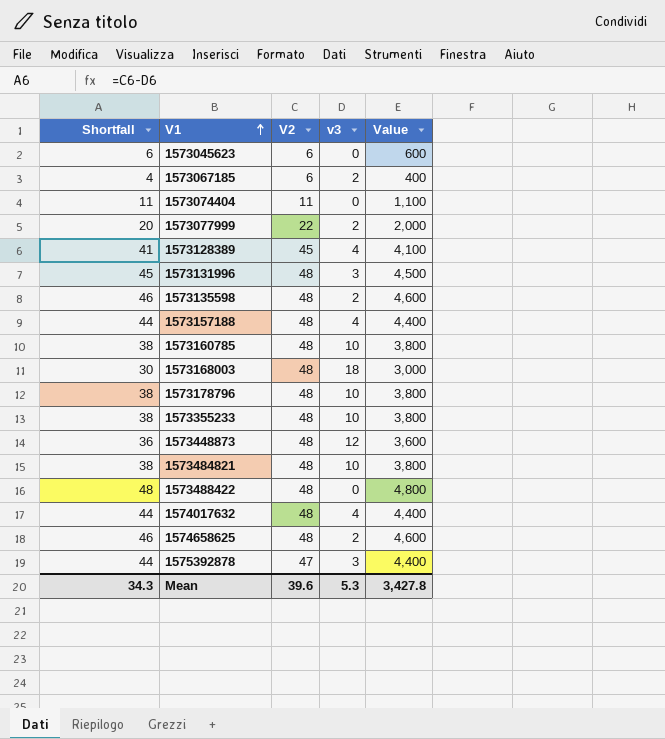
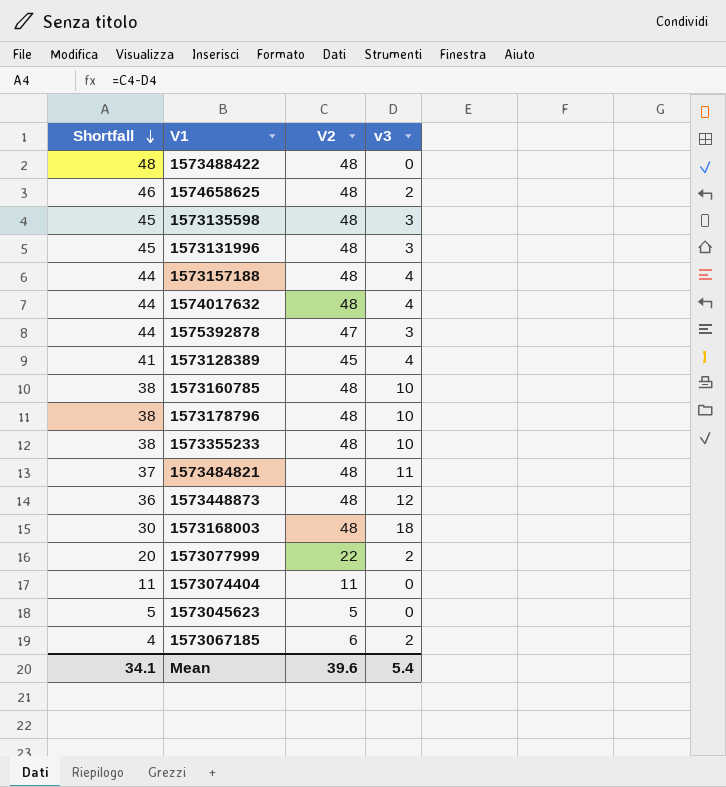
row order: V1 ascending -> Shortfall descending
column Value | formula: [Shortfall] * 100 -> none
1573135598 | Shortfall: 46 -> 45
1573135598 | v3: 2 -> 3
1573484821 | Shortfall: 38 -> 37
1573484821 | v3: 10 -> 11
1573045623 | Shortfall: 6 -> 5
1573045623 | V2: 6 -> 5
Mean | Shortfall: 34.3 -> 34.1
Mean | v3: 5.3 -> 5.4

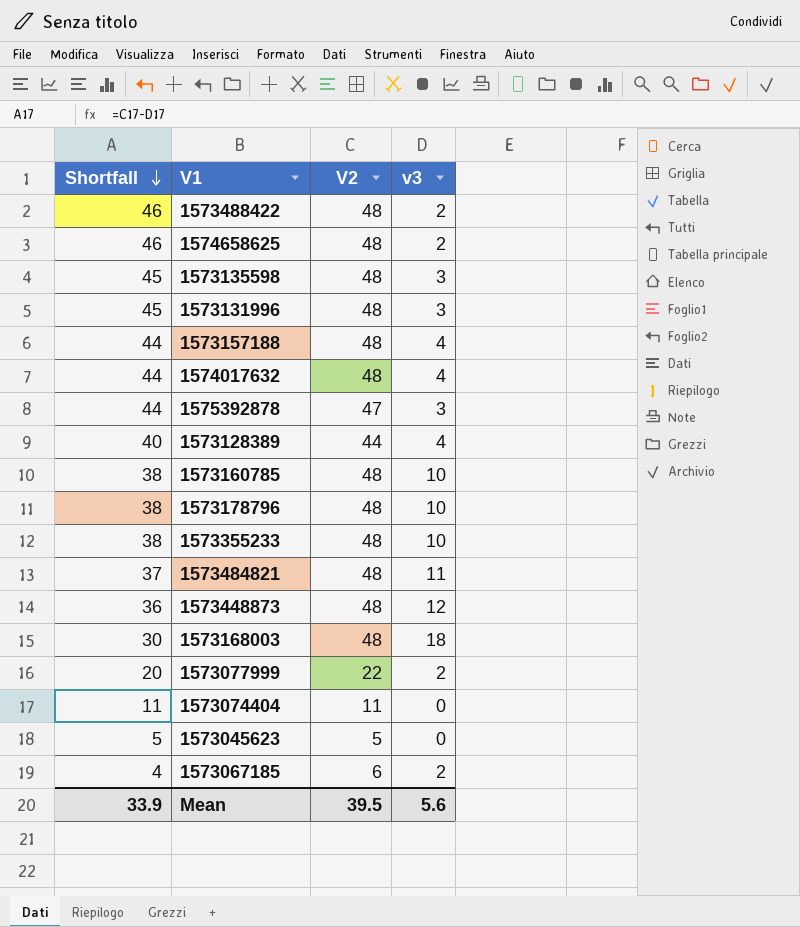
1573488422 | Shortfall: 48 -> 46
1573488422 | v3: 0 -> 2
1573128389 | Shortfall: 41 -> 40
1573128389 | V2: 45 -> 44
Mean | Shortfall: 34.1 -> 33.9
Mean | V2: 39.6 -> 39.5
Mean | v3: 5.4 -> 5.6

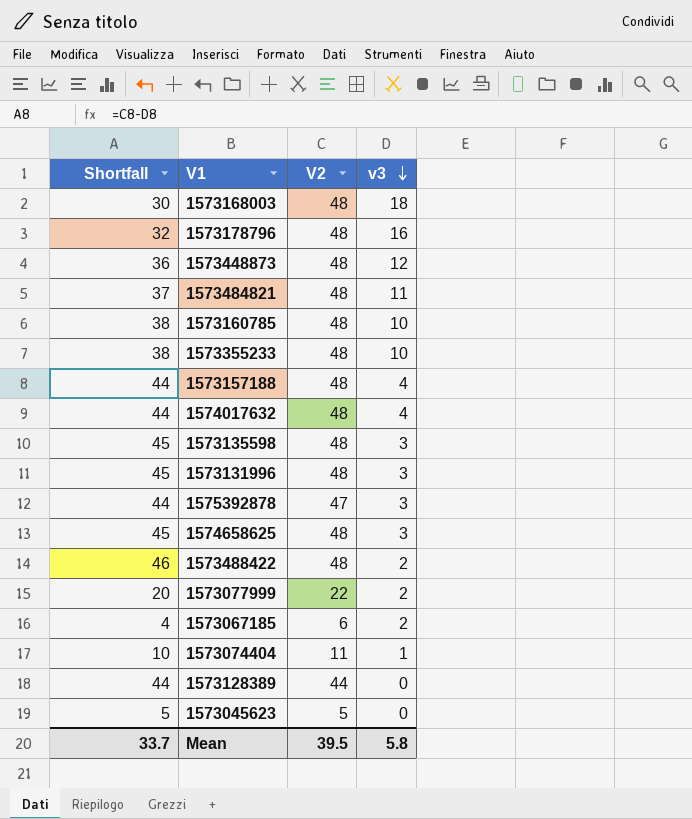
row order: Shortfall descending -> v3 descending
1573178796 | Shortfall: 38 -> 32
1573178796 | v3: 10 -> 16
1574658625 | Shortfall: 46 -> 45
1574658625 | v3: 2 -> 3
1573074404 | Shortfall: 11 -> 10
1573074404 | v3: 0 -> 1
1573128389 | Shortfall: 40 -> 44
1573128389 | v3: 4 -> 0
Mean | Shortfall: 33.9 -> 33.7
Mean | v3: 5.6 -> 5.8

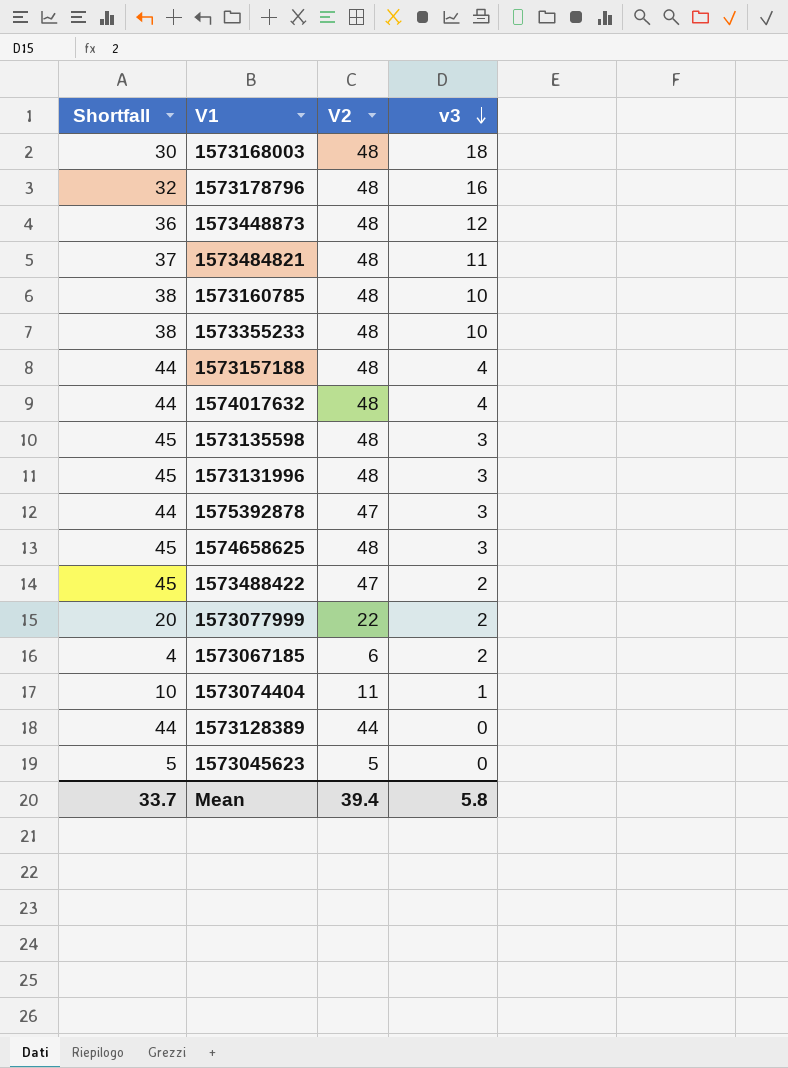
1573488422 | Shortfall: 46 -> 45
1573488422 | V2: 48 -> 47
Mean | V2: 39.5 -> 39.4

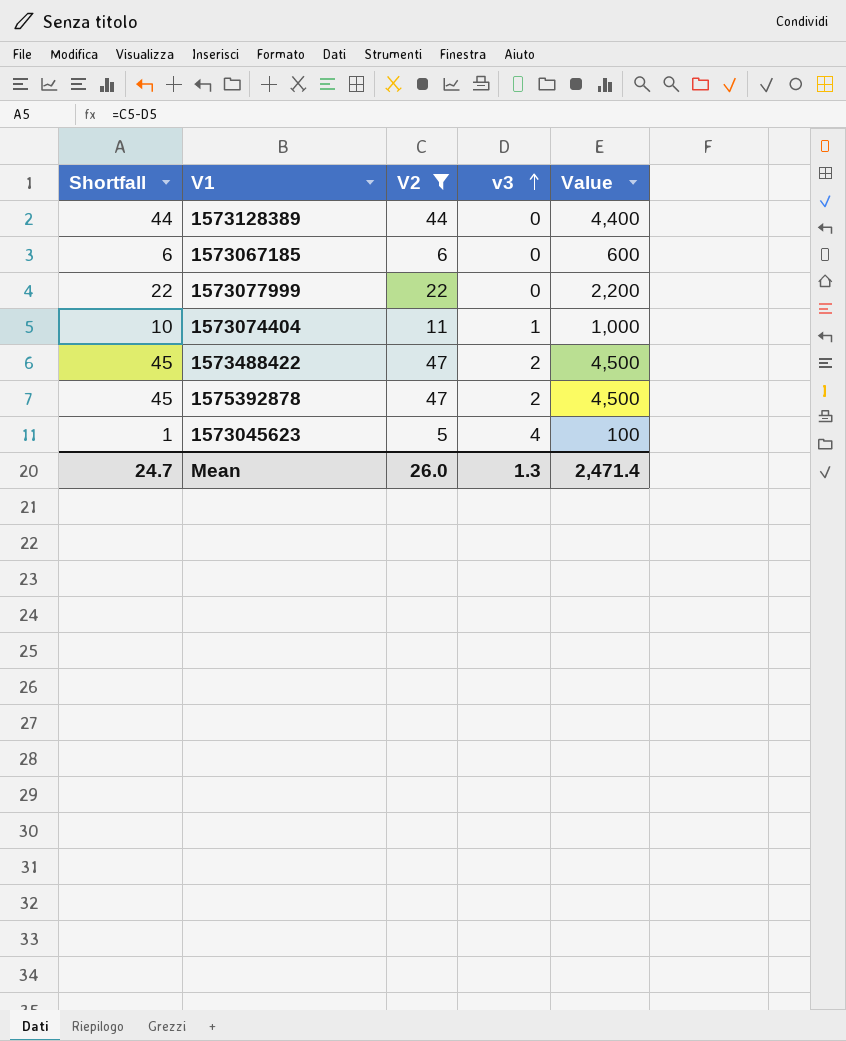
filter: none -> V2 != 48
row order: v3 descending -> v3 ascending
column Value | formula: none -> [Shortfall] * 100
1573067185 | Shortfall: 4 -> 6
1573067185 | v3: 2 -> 0
1573077999 | Shortfall: 20 -> 22
1573077999 | v3: 2 -> 0
1575392878 | Shortfall: 44 -> 45
1575392878 | v3: 3 -> 2
1573045623 | Shortfall: 5 -> 1
1573045623 | v3: 0 -> 4
Mean | Shortfall: 33.7 -> 24.7
Mean | V2: 39.4 -> 26.0
Mean | v3: 5.8 -> 1.3

